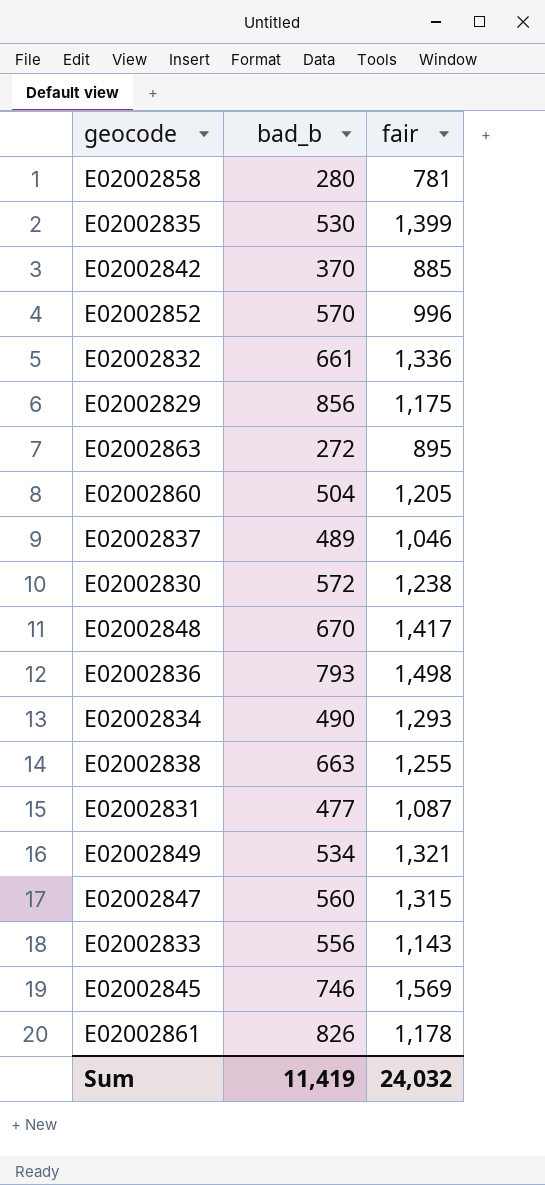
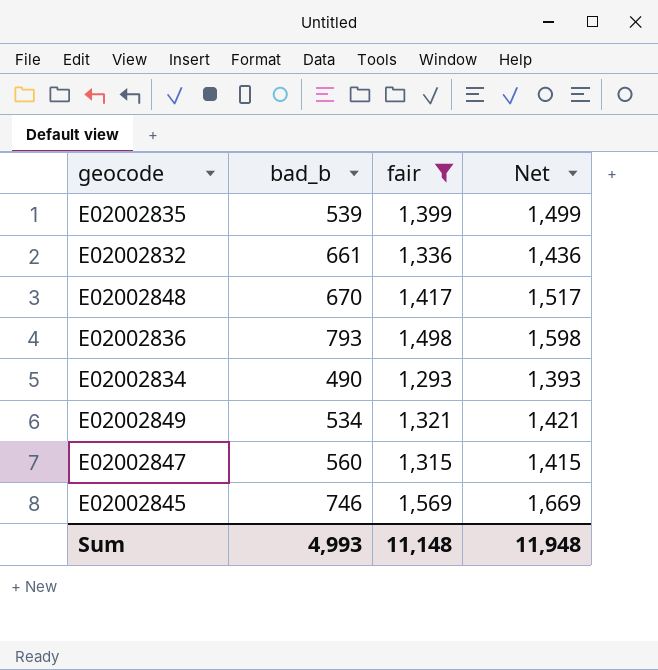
filter: none -> fair >= 1,293
column Net | formula: none -> [fair] + 100
E02002835 | bad_b: 530 -> 539
Sum | bad_b: 11,419 -> 4,993
Sum | fair: 24,032 -> 11,148

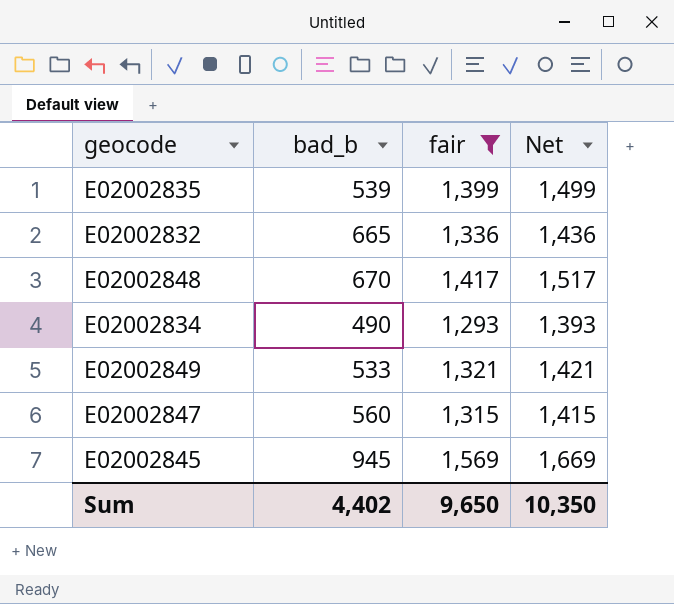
row E02002836: 793 | 1,498 | 1,598 -> none
E02002832 | bad_b: 661 -> 665
E02002849 | bad_b: 534 -> 533
E02002845 | bad_b: 746 -> 945
Sum | bad_b: 4,993 -> 4,402
Sum | fair: 11,148 -> 9,650
Sum | Net: 11,948 -> 10,350

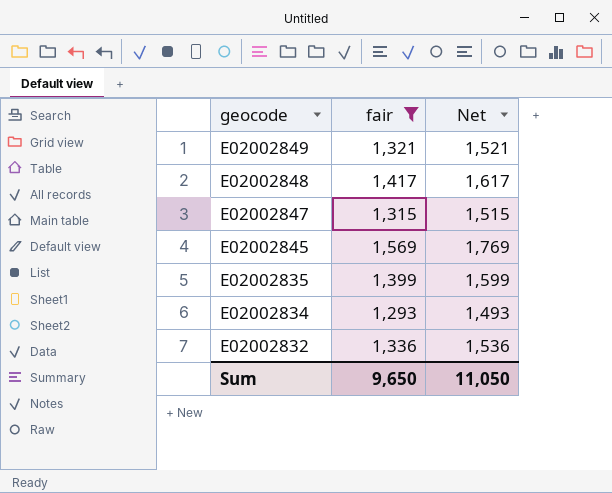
row order: none -> geocode descending
column bad_b | position: 2 -> none
column Net | formula: [fair] + 100 -> [fair] + 200
Sum | Net: 10,350 -> 11,050

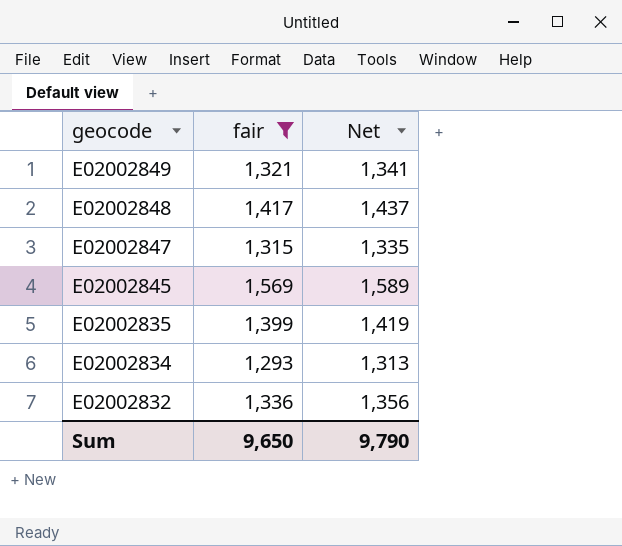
column Net | formula: [fair] + 200 -> [fair] + 20
Sum | Net: 11,050 -> 9,790

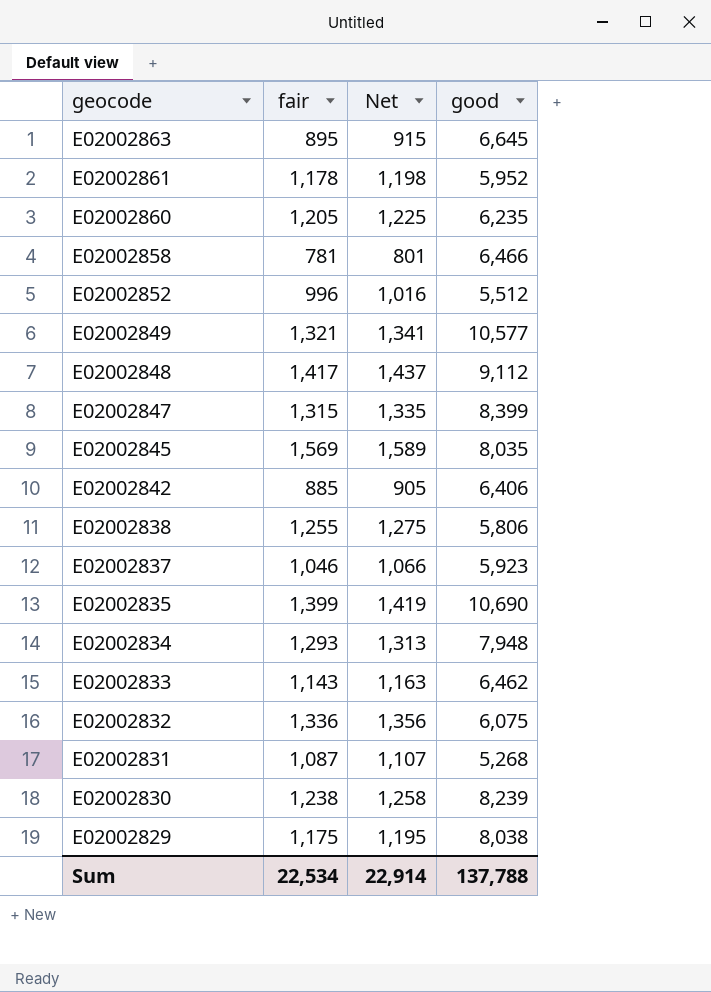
filter: fair >= 1,293 -> none
column good | position: none -> 4
Sum | fair: 9,650 -> 22,534
Sum | Net: 9,790 -> 22,914

